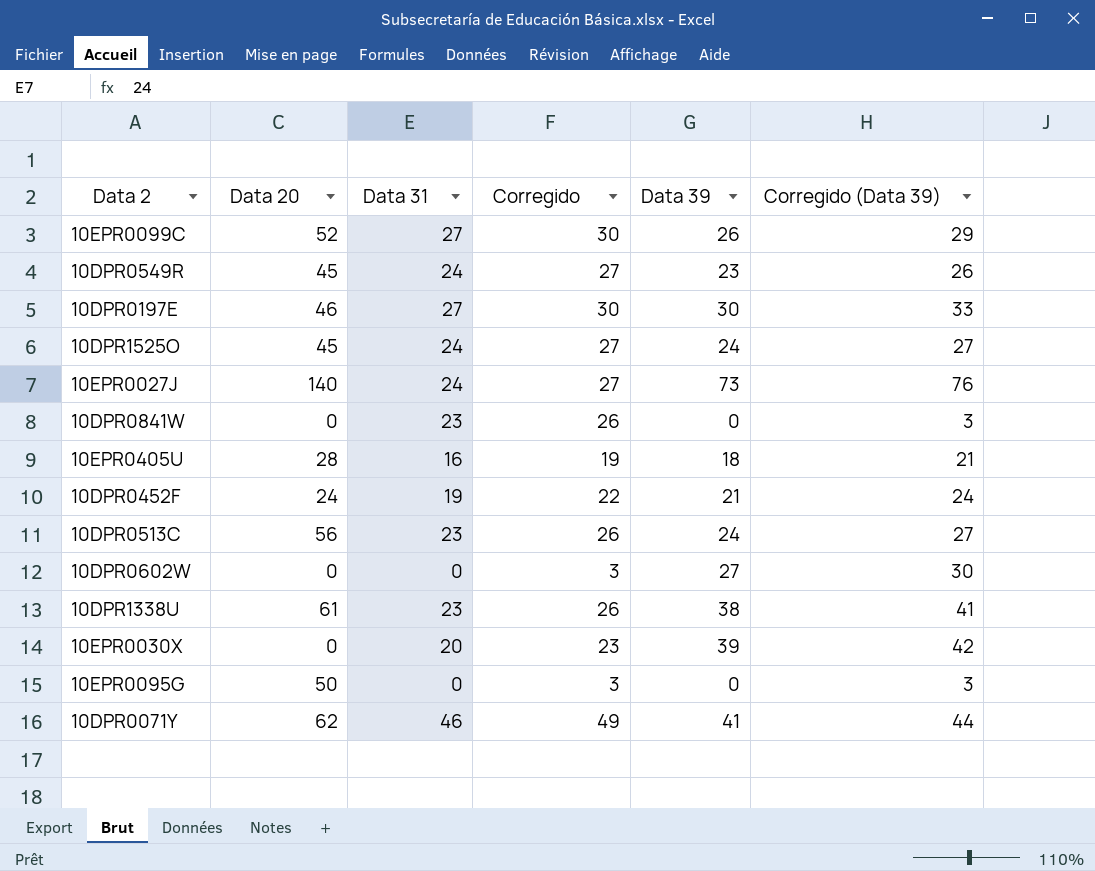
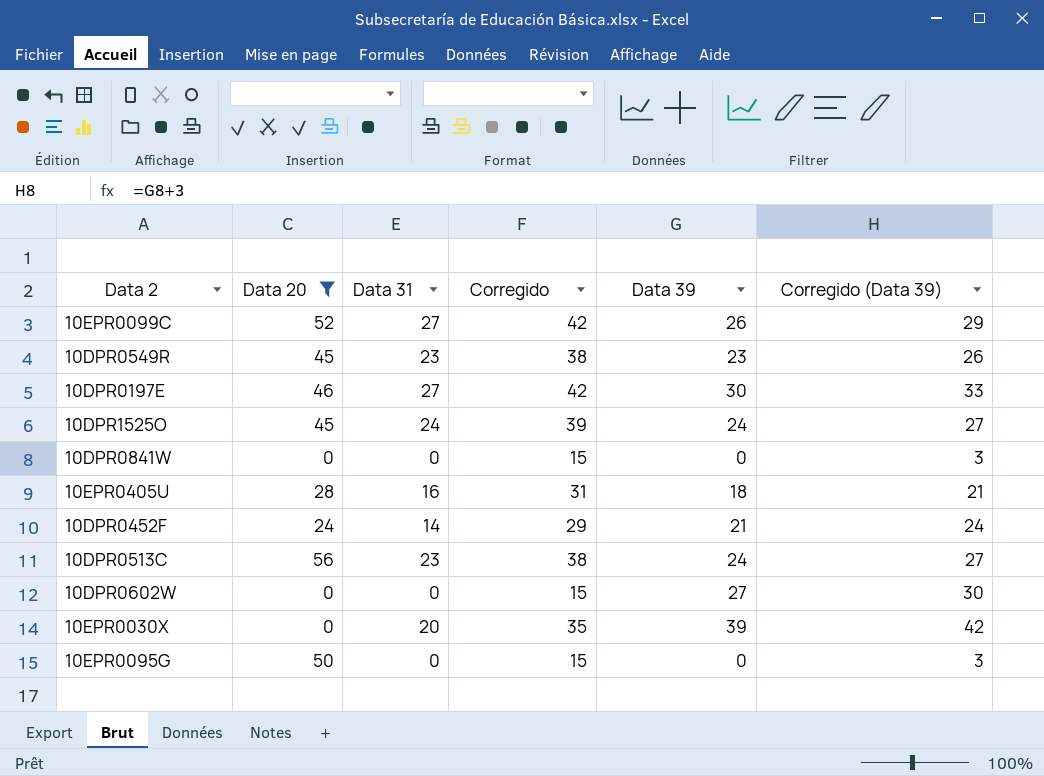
filter: none -> Data 20 <= 56
column Corregido | formula: [Data 31] + 3 -> [Data 31] + 15
10DPR0549R | Data 31: 24 -> 23
10DPR0841W | Data 31: 23 -> 0
10DPR0452F | Data 31: 19 -> 14

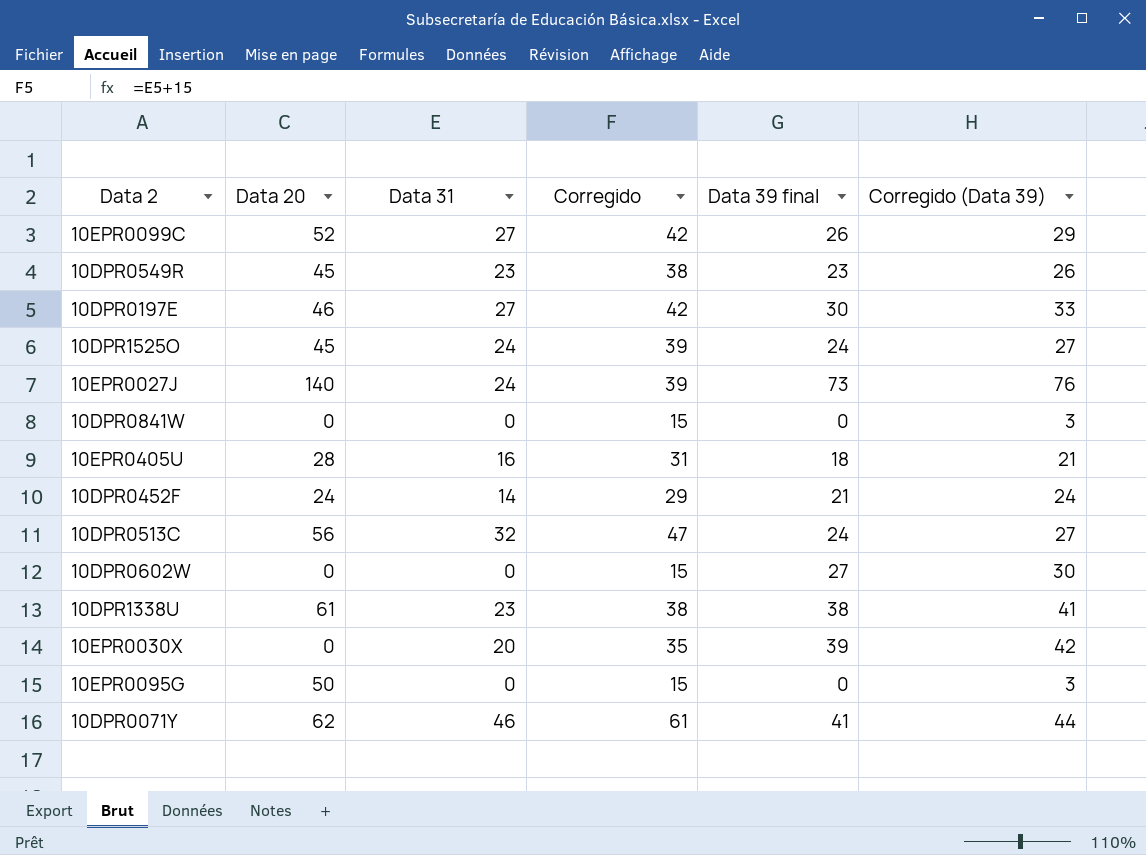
filter: Data 20 <= 56 -> none
column name: Data 39 -> Data 39 final
10DPR0513C | Data 31: 23 -> 32
10DPR0513C | Corregido: 38 -> 47

